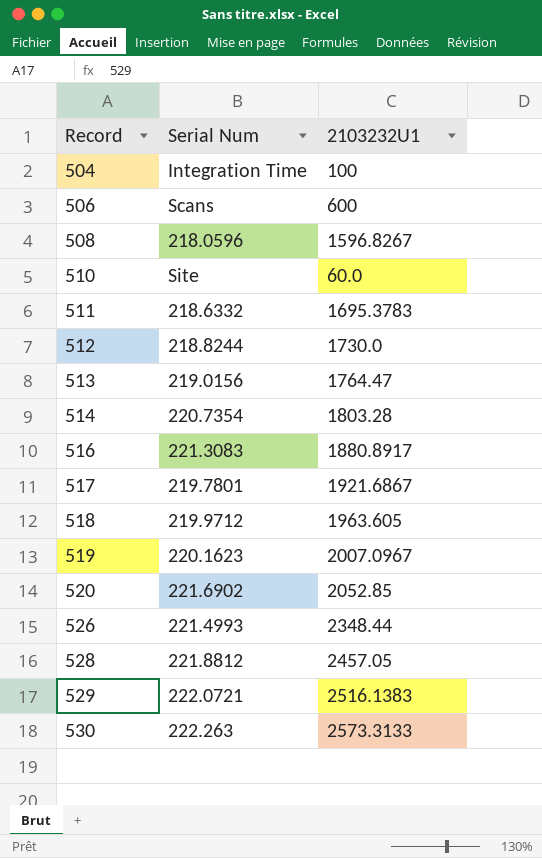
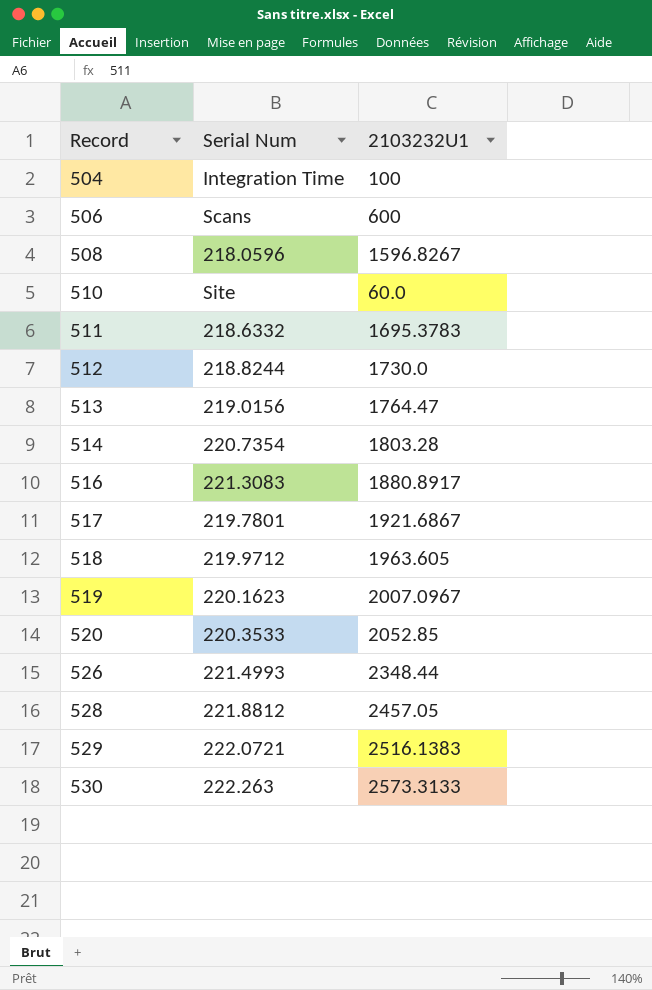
520 | Serial Num: 221.6902 -> 220.3533

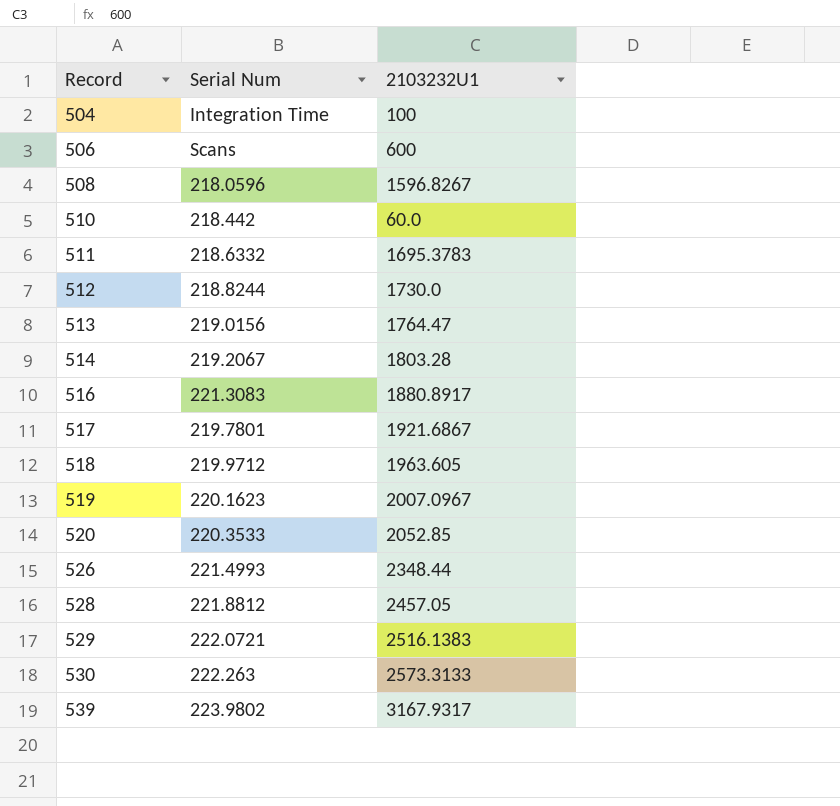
510 | Serial Num: Site -> 218.442
514 | Serial Num: 220.7354 -> 219.2067
row 539: none -> 223.9802 | 3167.9317

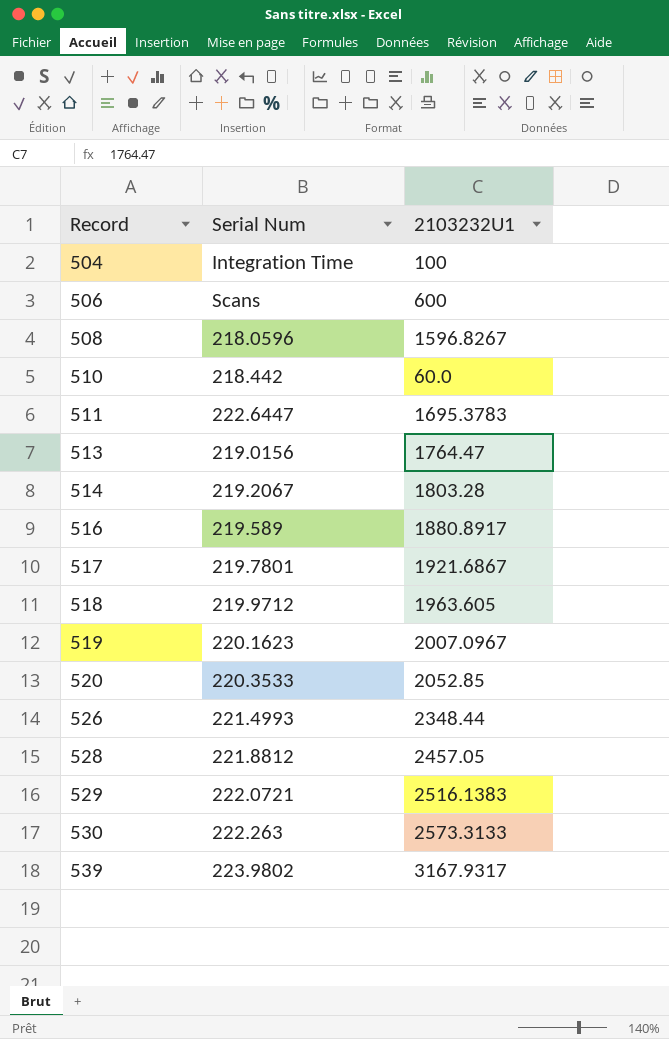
row 512: 218.8244 | 1730.0 -> none
511 | Serial Num: 218.6332 -> 222.6447
516 | Serial Num: 221.3083 -> 219.589

